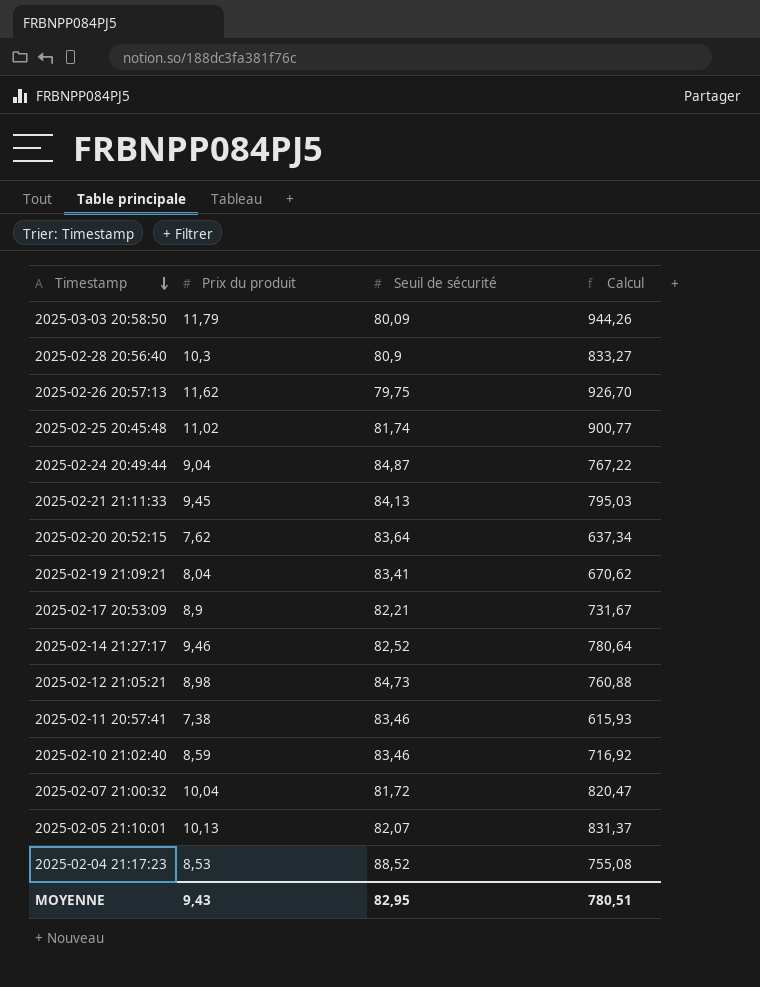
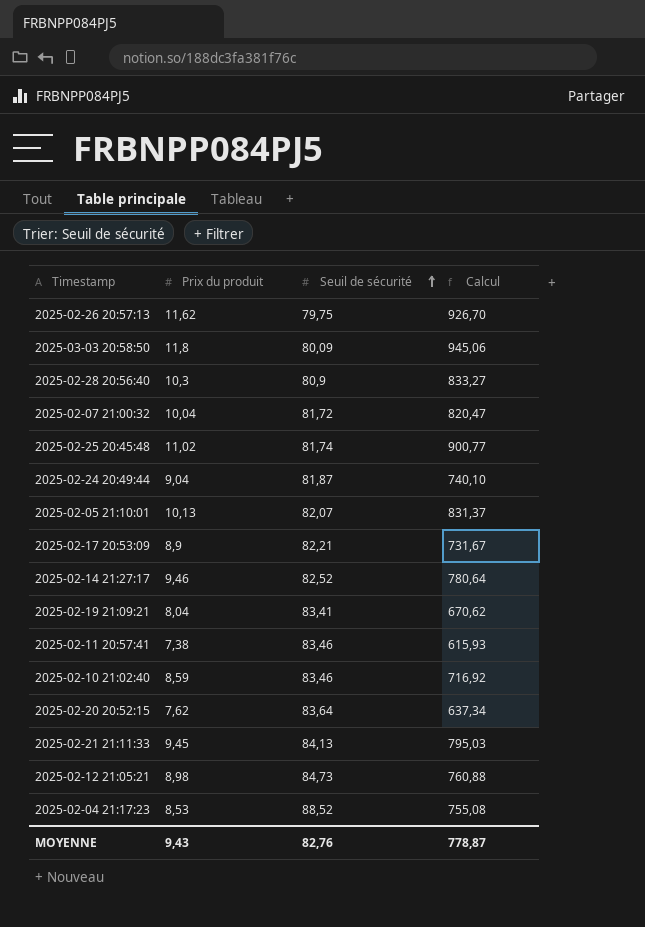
row order: Timestamp descending -> Seuil de sécurité ascending
2025-03-03 20:58:50 | Prix du produit: 11,79 -> 11,8
2025-03-03 20:58:50 | Calcul: 944,26 -> 945,06
2025-02-24 20:49:44 | Seuil de sécurité: 84,87 -> 81,87
2025-02-24 20:49:44 | Calcul: 767,22 -> 740,10
MOYENNE | Seuil de sécurité: 82,95 -> 82,76
MOYENNE | Calcul: 780,51 -> 778,87

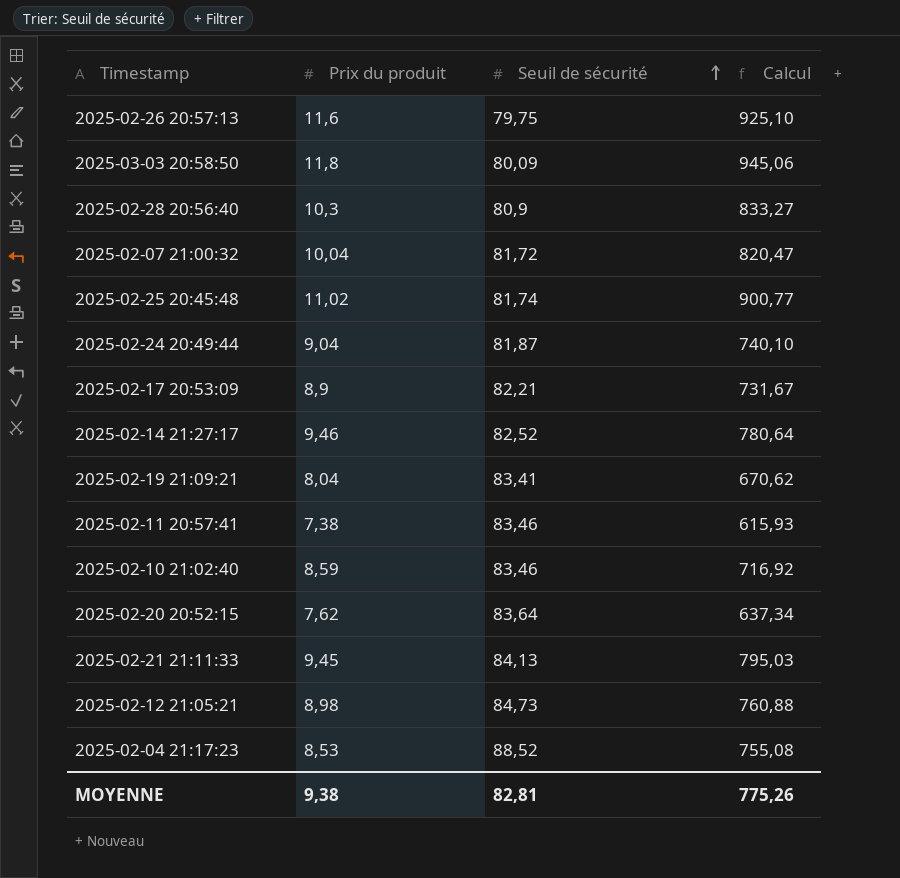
row 2025-02-05 21:10:01: 10,13 | 82,07 | 831,37 -> none
2025-02-26 20:57:13 | Prix du produit: 11,62 -> 11,6
2025-02-26 20:57:13 | Calcul: 926,70 -> 925,10
MOYENNE | Prix du produit: 9,43 -> 9,38
MOYENNE | Seuil de sécurité: 82,76 -> 82,81
MOYENNE | Calcul: 778,87 -> 775,26

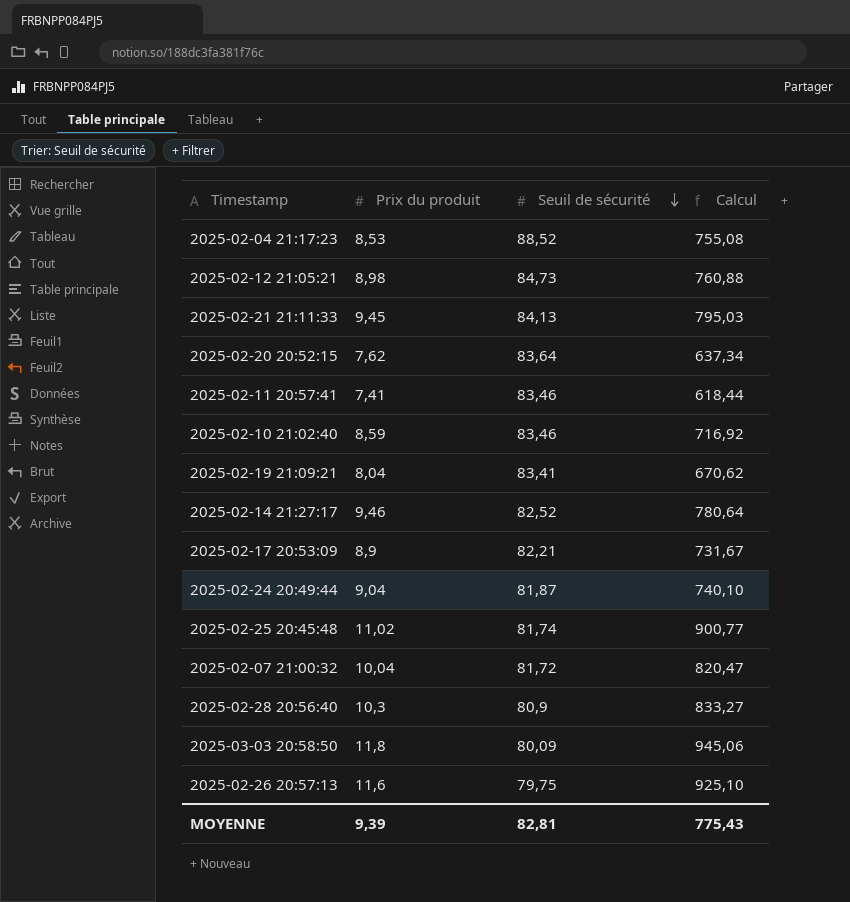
row order: Seuil de sécurité ascending -> Seuil de sécurité descending
2025-02-11 20:57:41 | Prix du produit: 7,38 -> 7,41
2025-02-11 20:57:41 | Calcul: 615,93 -> 618,44
MOYENNE | Prix du produit: 9,38 -> 9,39
MOYENNE | Calcul: 775,26 -> 775,43

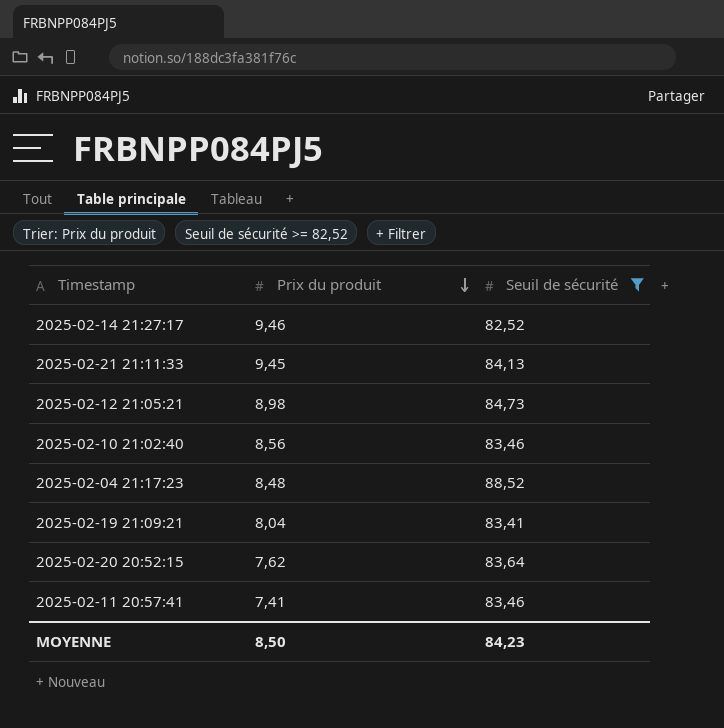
filter: none -> Seuil de sécurité >= 82,52
row order: Seuil de sécurité descending -> Prix du produit descending
column Calcul | formula: [Prix du produit] * [Seuil de sécurité] -> none
2025-02-10 21:02:40 | Prix du produit: 8,59 -> 8,56
2025-02-04 21:17:23 | Prix du produit: 8,53 -> 8,48
MOYENNE | Prix du produit: 9,39 -> 8,50
MOYENNE | Seuil de sécurité: 82,81 -> 84,23

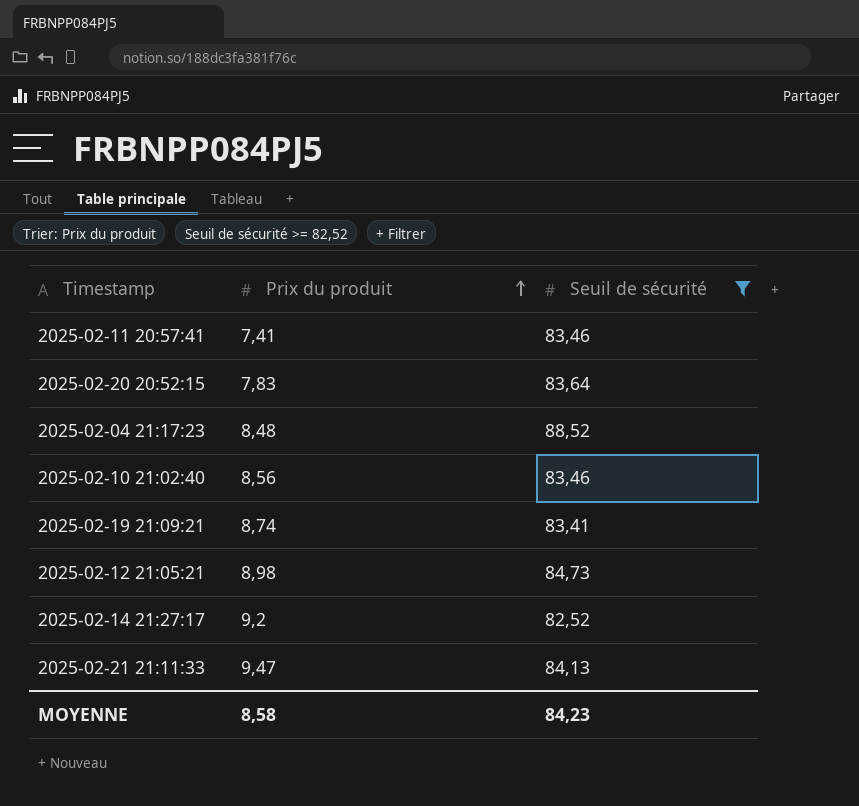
row order: Prix du produit descending -> Prix du produit ascending
2025-02-20 20:52:15 | Prix du produit: 7,62 -> 7,83
2025-02-19 21:09:21 | Prix du produit: 8,04 -> 8,74
2025-02-14 21:27:17 | Prix du produit: 9,46 -> 9,2
2025-02-21 21:11:33 | Prix du produit: 9,45 -> 9,47
MOYENNE | Prix du produit: 8,50 -> 8,58

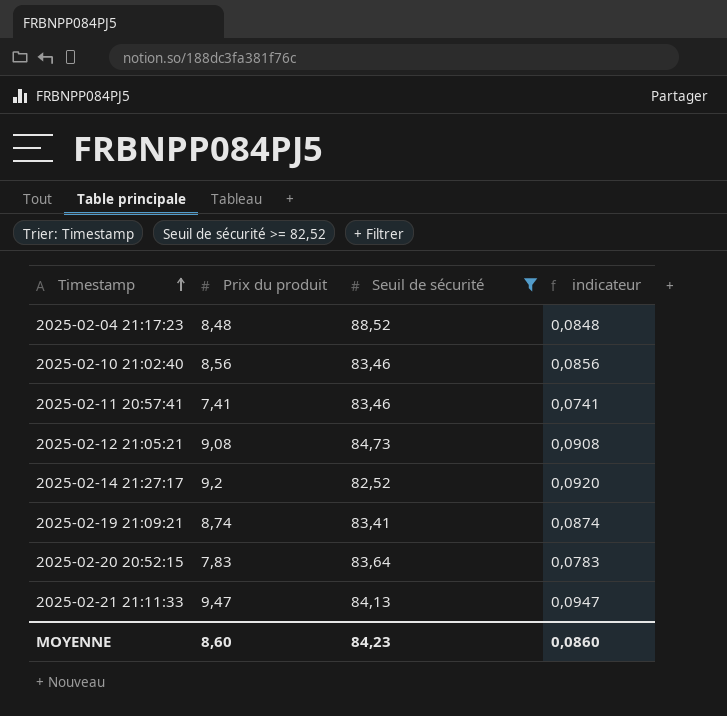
row order: Prix du produit ascending -> Timestamp ascending
column indicateur | formula: none -> [Prix du produit] * 0,01
2025-02-12 21:05:21 | Prix du produit: 8,98 -> 9,08
MOYENNE | Prix du produit: 8,58 -> 8,60

